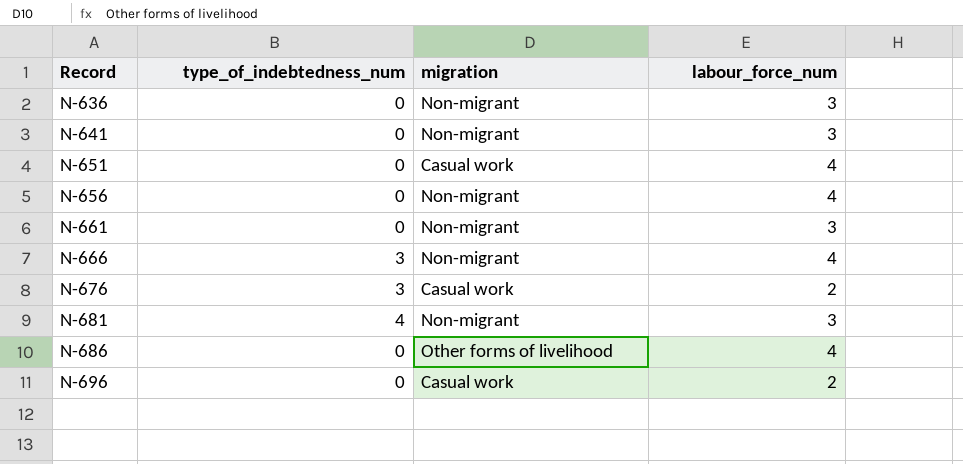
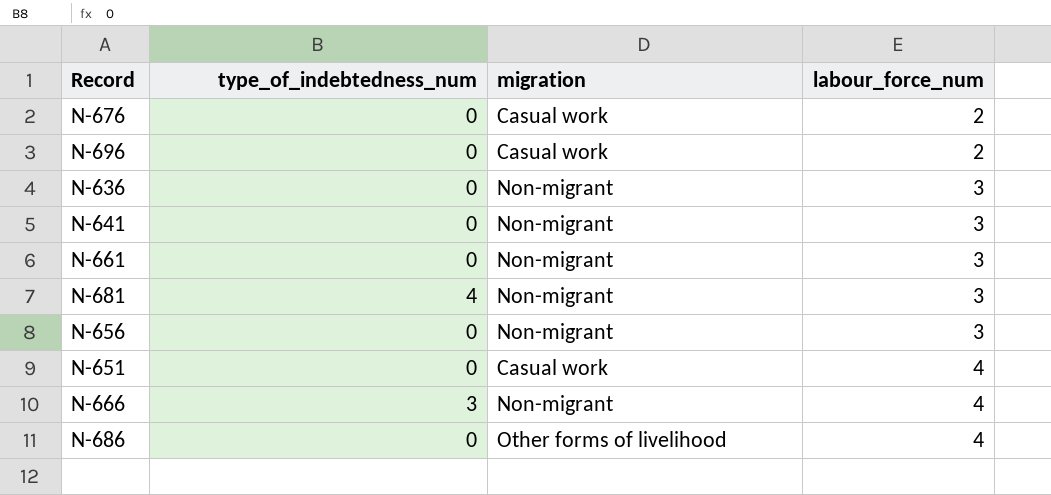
row order: Record ascending -> labour_force_num ascending
N-676 | type_of_indebtedness_num: 3 -> 0
N-656 | labour_force_num: 4 -> 3

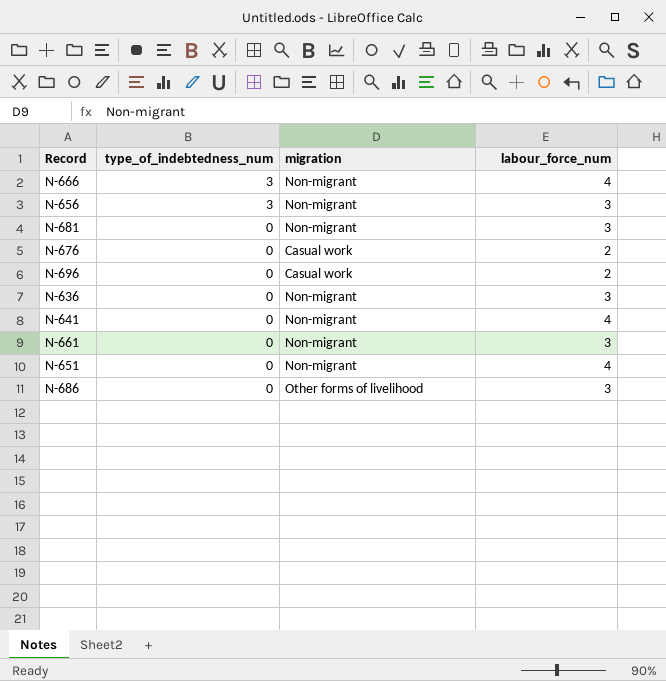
row order: labour_force_num ascending -> type_of_indebtedness_num descending
N-656 | type_of_indebtedness_num: 0 -> 3
N-681 | type_of_indebtedness_num: 4 -> 0
N-641 | labour_force_num: 3 -> 4
N-651 | migration: Casual work -> Non-migrant
N-686 | labour_force_num: 4 -> 3

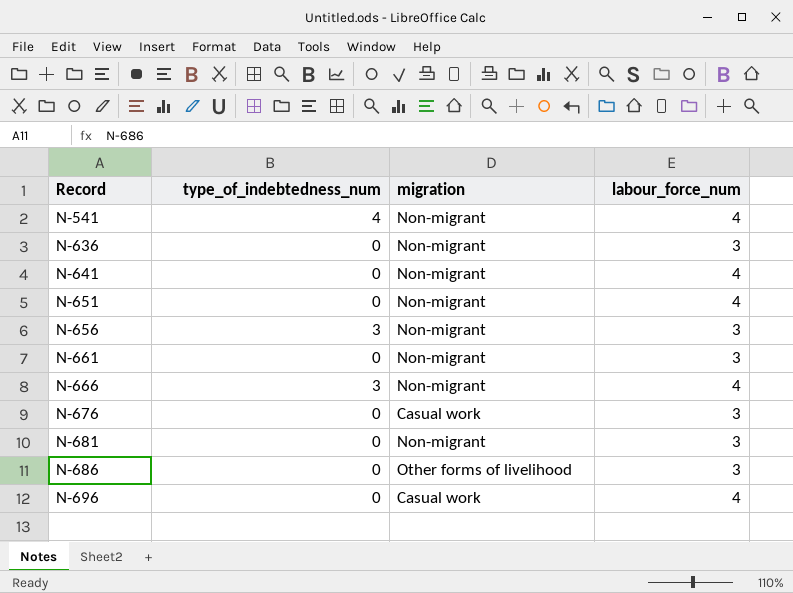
row order: type_of_indebtedness_num descending -> Record ascending
row N-541: none -> 4 | Non-migrant | 4
N-676 | labour_force_num: 2 -> 3
N-696 | labour_force_num: 2 -> 4

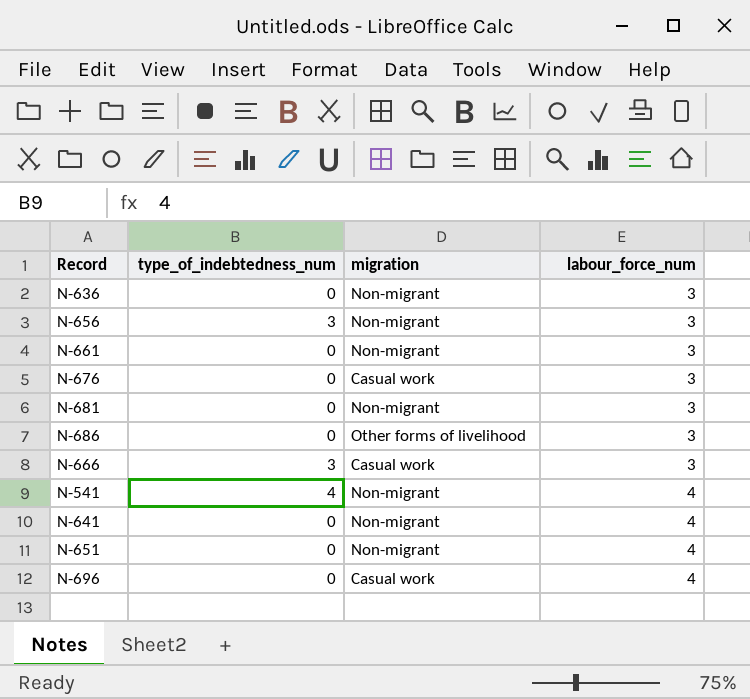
row order: Record ascending -> labour_force_num ascending
N-666 | migration: Non-migrant -> Casual work
N-666 | labour_force_num: 4 -> 3

